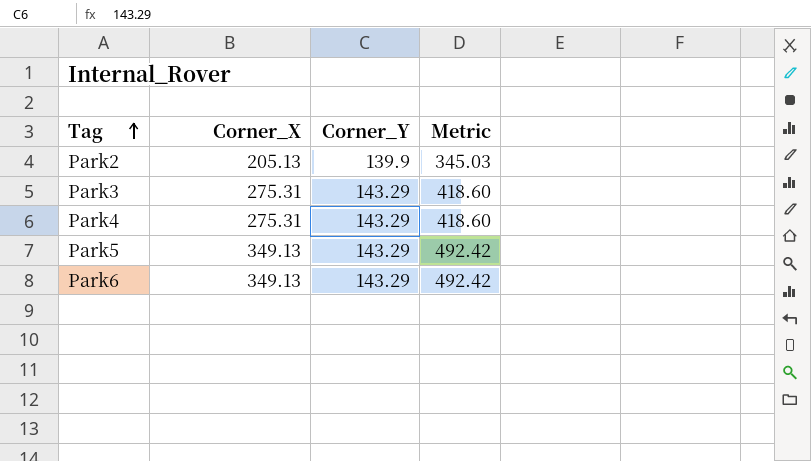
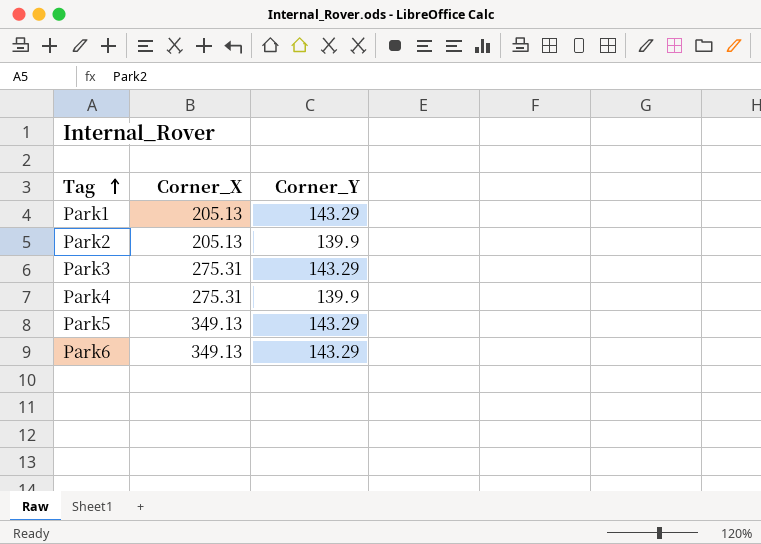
column Metric | formula: [Corner_X] + [Corner_Y] -> none
row Park1: none -> 205.13 | 143.29
Park4 | Corner_Y: 143.29 -> 139.9

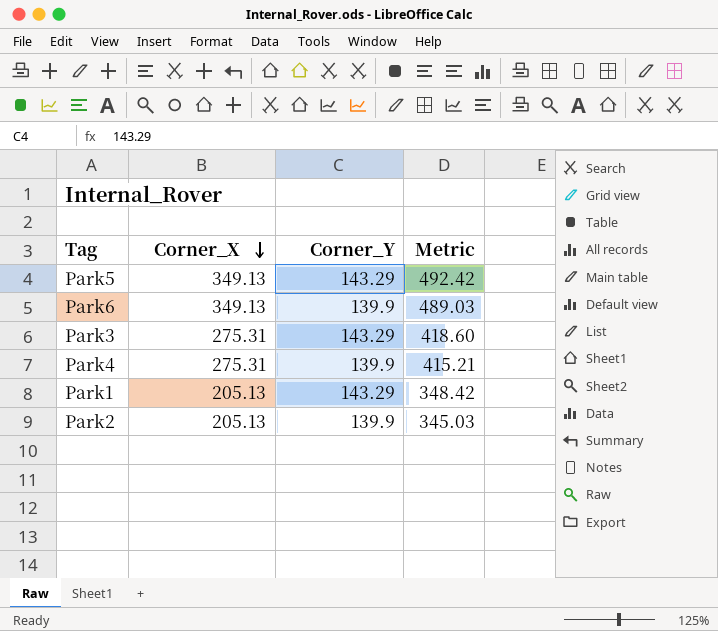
row order: Tag ascending -> Corner_X descending
column Metric | formula: none -> [Corner_X] + [Corner_Y]
Park6 | Corner_Y: 143.29 -> 139.9

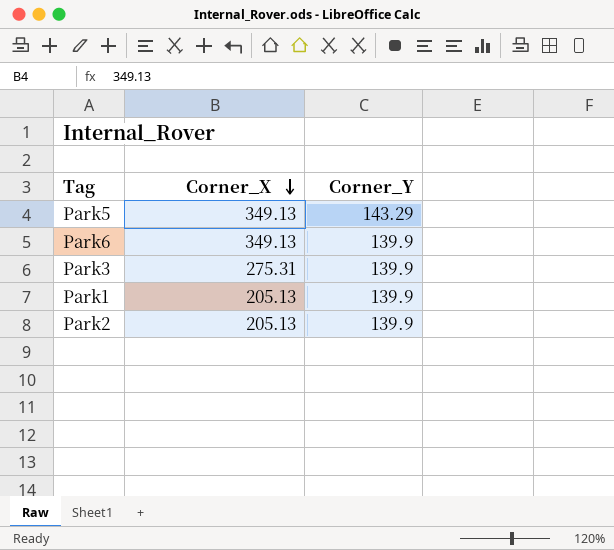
column Metric | formula: [Corner_X] + [Corner_Y] -> none
row Park4: 275.31 | 139.9 | 415.21 -> none
Park3 | Corner_Y: 143.29 -> 139.9
Park1 | Corner_Y: 143.29 -> 139.9

